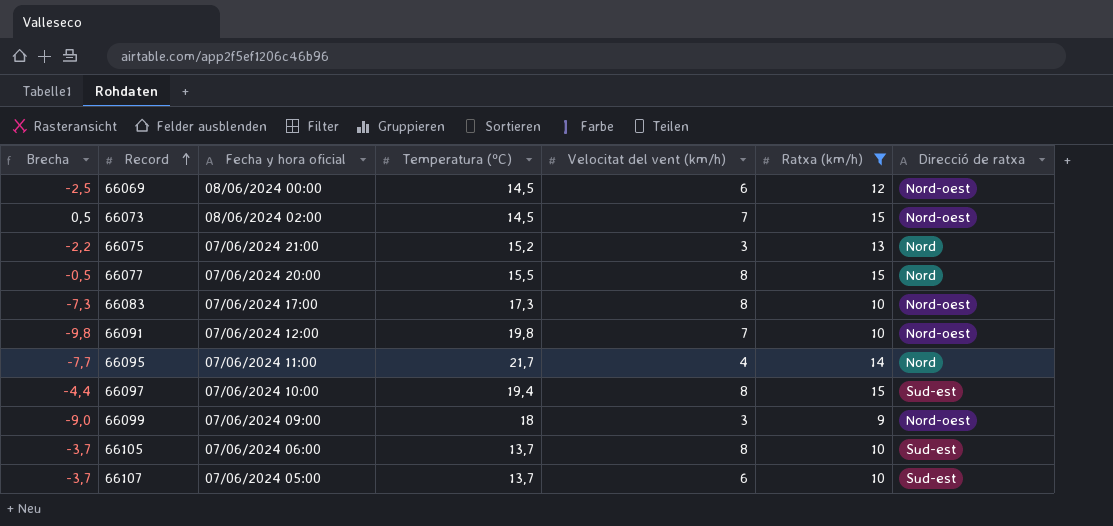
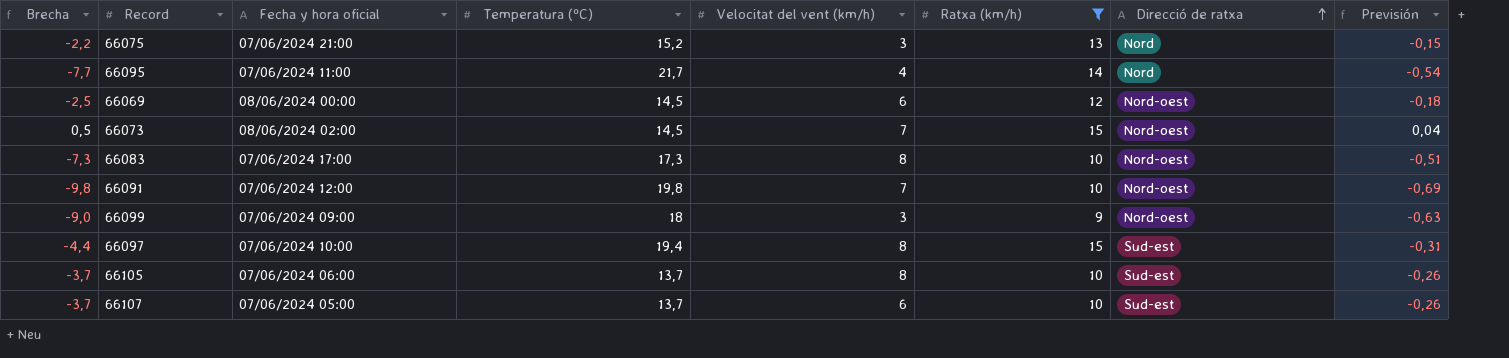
row order: Record ascending -> Direcció de ratxa ascending
column Previsión | formula: none -> [Brecha] * 0,07
row 66077: -0,5 | 07/06/2024 20:00 | 15,5 | 8 | 15 | Nord -> none

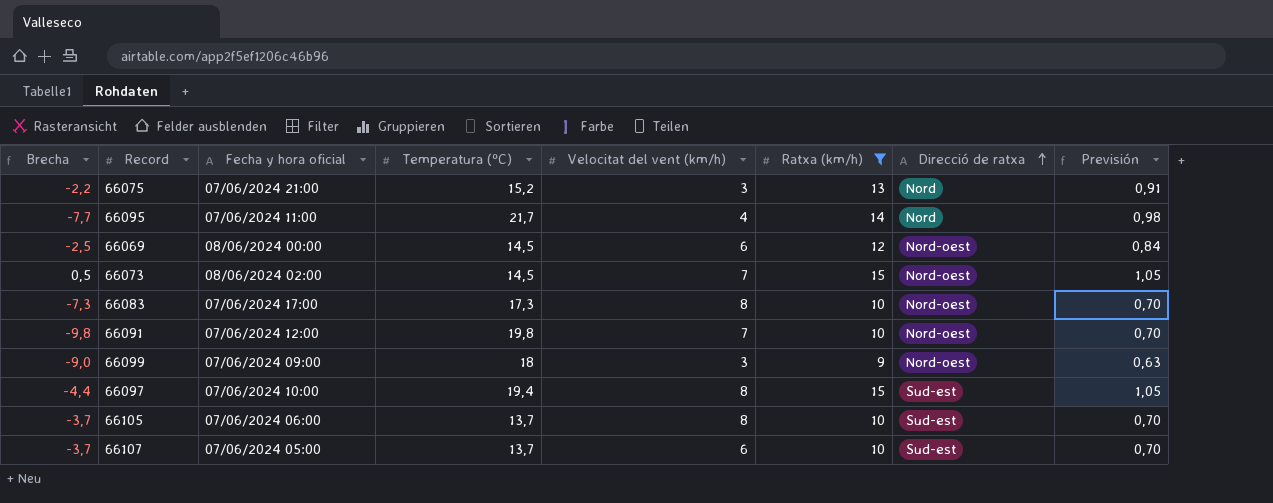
column Previsión | formula: [Brecha] * 0,07 -> [Ratxa (km/h)] * 0,07

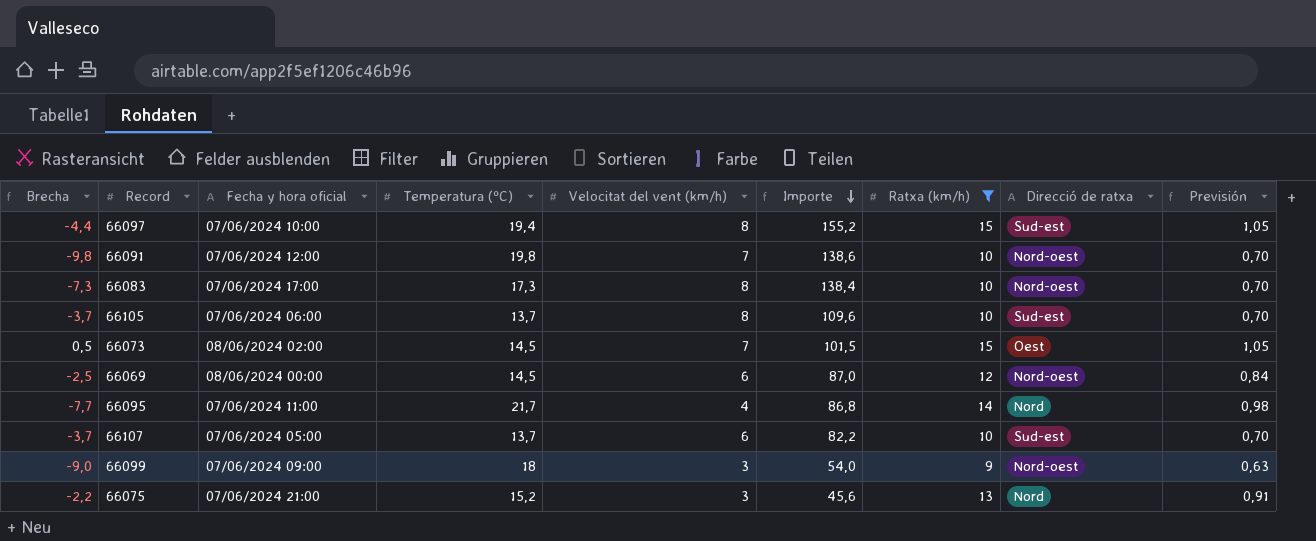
row order: Direcció de ratxa ascending -> Importe descending
column Importe | formula: none -> [Temperatura (ºC)] * [Velocitat del vent (km/h)]
66073 | Direcció de ratxa: Nord-oest -> Oest

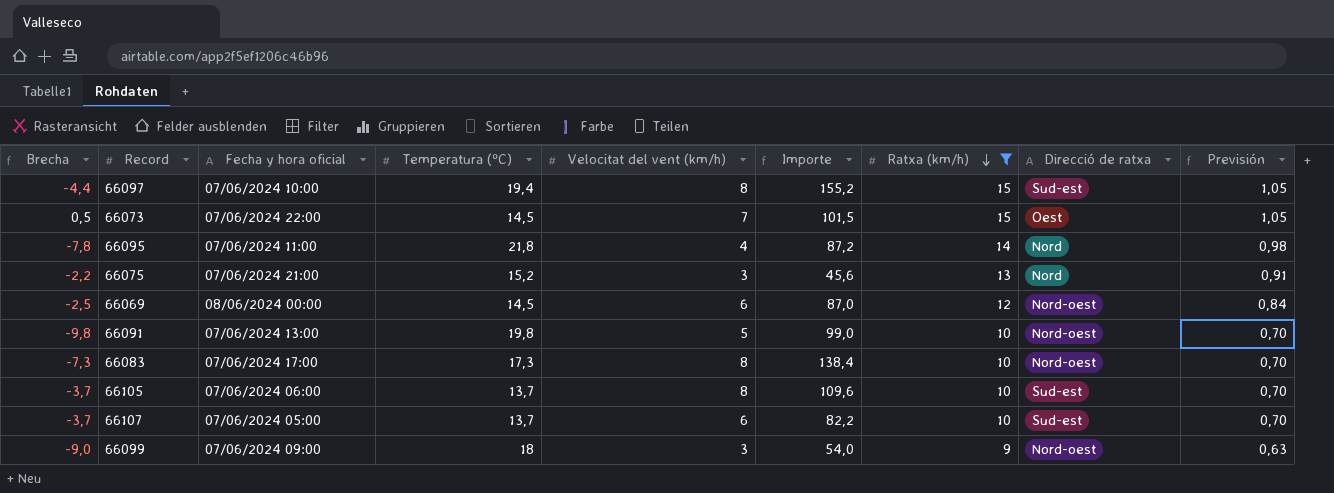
row order: Importe descending -> Ratxa (km/h) descending
66073 | Fecha y hora oficial: 08/06/2024 02:00 -> 07/06/2024 22:00
66095 | Brecha: -7,7 -> -7,8
66095 | Temperatura (ºC): 21,7 -> 21,8
66095 | Importe: 86,8 -> 87,2
66091 | Fecha y hora oficial: 07/06/2024 12:00 -> 07/06/2024 13:00
66091 | Velocitat del vent (km/h): 7 -> 5
66091 | Importe: 138,6 -> 99,0

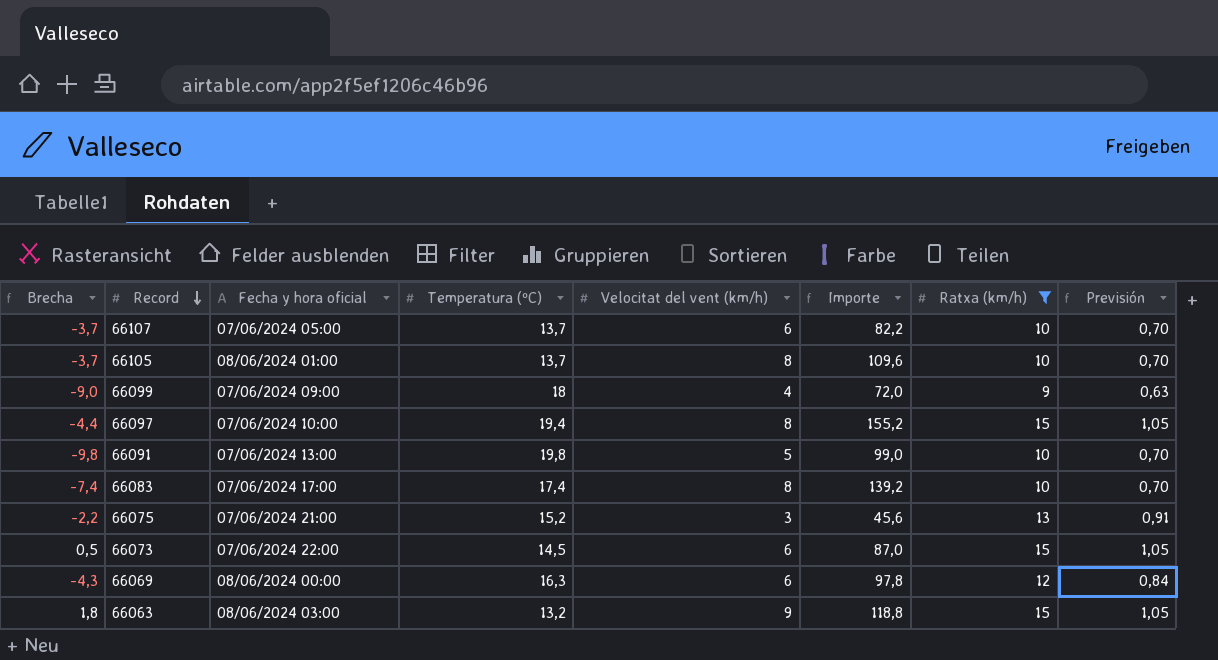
row order: Ratxa (km/h) descending -> Record descending
column Direcció de ratxa | position: 8 -> none
row 66095: -7,8 | 07/06/2024 11:00 | 21,8 | 4 | 87,2 | 14 | Nord | 0,98 -> none
66105 | Fecha y hora oficial: 07/06/2024 06:00 -> 08/06/2024 01:00
66099 | Velocitat del vent (km/h): 3 -> 4
66099 | Importe: 54,0 -> 72,0
66083 | Brecha: -7,3 -> -7,4
66083 | Temperatura (ºC): 17,3 -> 17,4
66083 | Importe: 138,4 -> 139,2
66073 | Velocitat del vent (km/h): 7 -> 6
66073 | Importe: 101,5 -> 87,0
66069 | Brecha: -2,5 -> -4,3
66069 | Temperatura (ºC): 14,5 -> 16,3
66069 | Importe: 87,0 -> 97,8
row 66063: none -> 1,8 | 08/06/2024 03:00 | 13,2 | 9 | 118,8 | 15 | 1,05

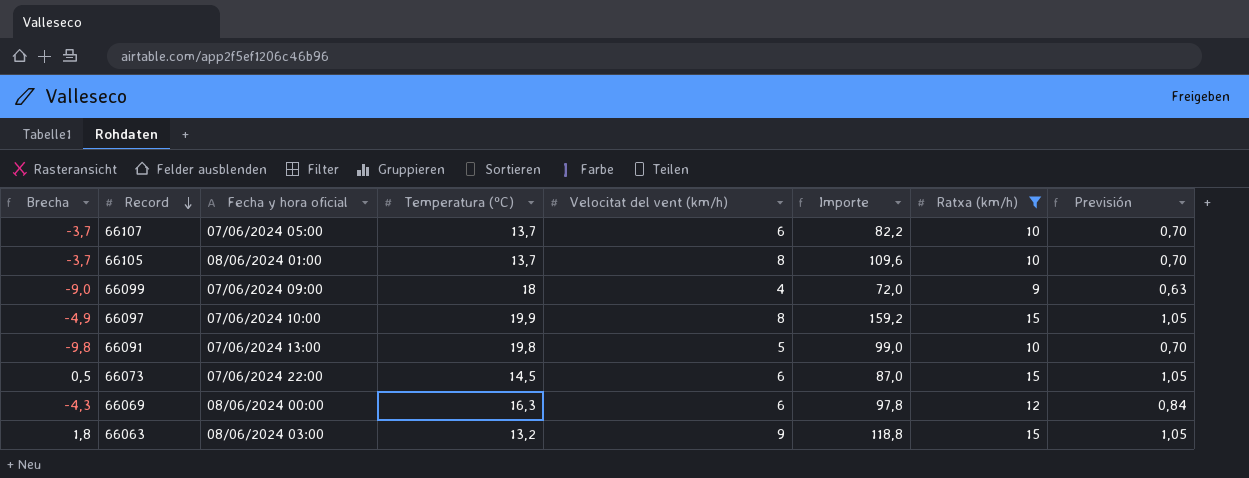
row 66083: -7,4 | 07/06/2024 17:00 | 17,4 | 8 | 139,2 | 10 | 0,70 -> none
row 66075: -2,2 | 07/06/2024 21:00 | 15,2 | 3 | 45,6 | 13 | 0,91 -> none
66097 | Brecha: -4,4 -> -4,9
66097 | Temperatura (ºC): 19,4 -> 19,9
66097 | Importe: 155,2 -> 159,2

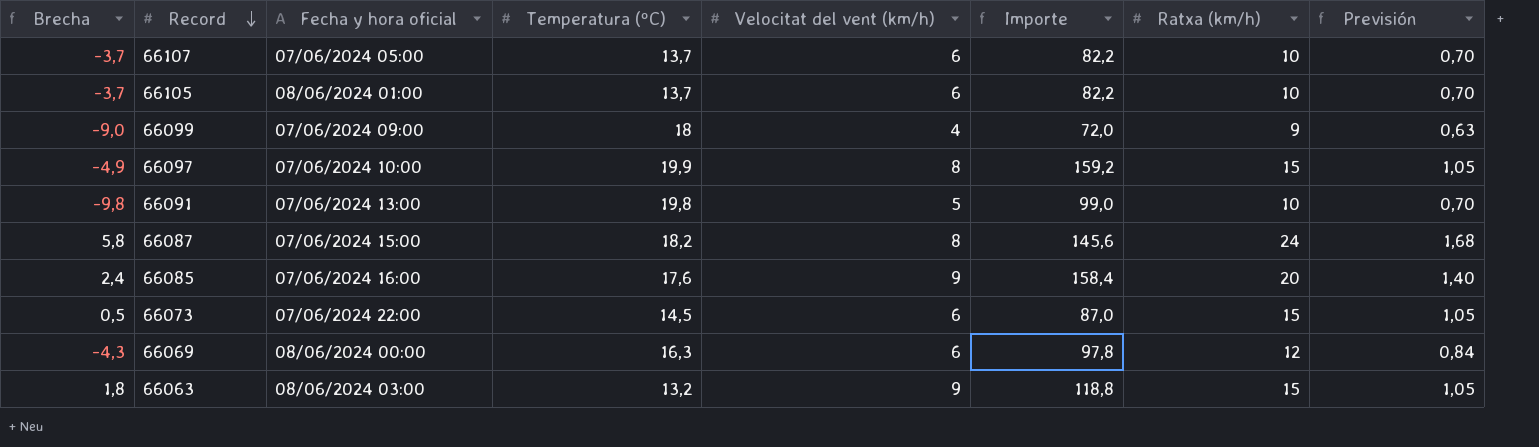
filter: Ratxa (km/h) <= 15 -> none
66105 | Velocitat del vent (km/h): 8 -> 6
66105 | Importe: 109,6 -> 82,2

